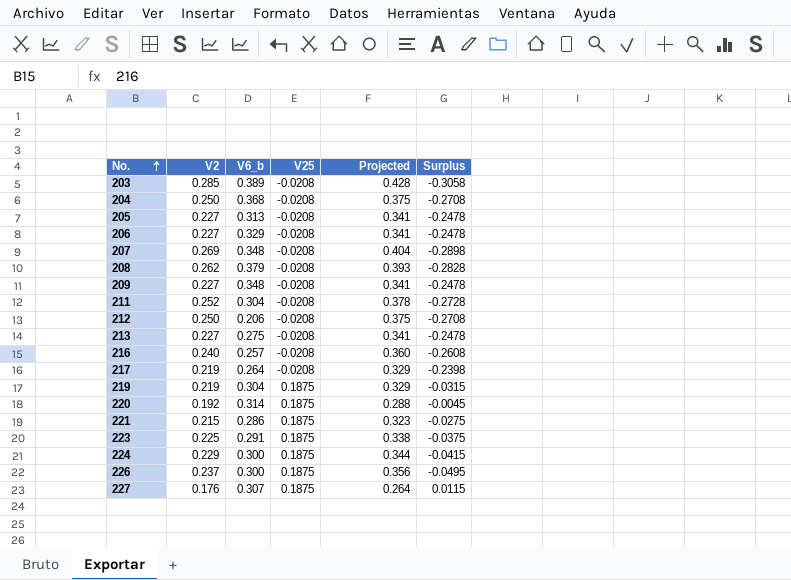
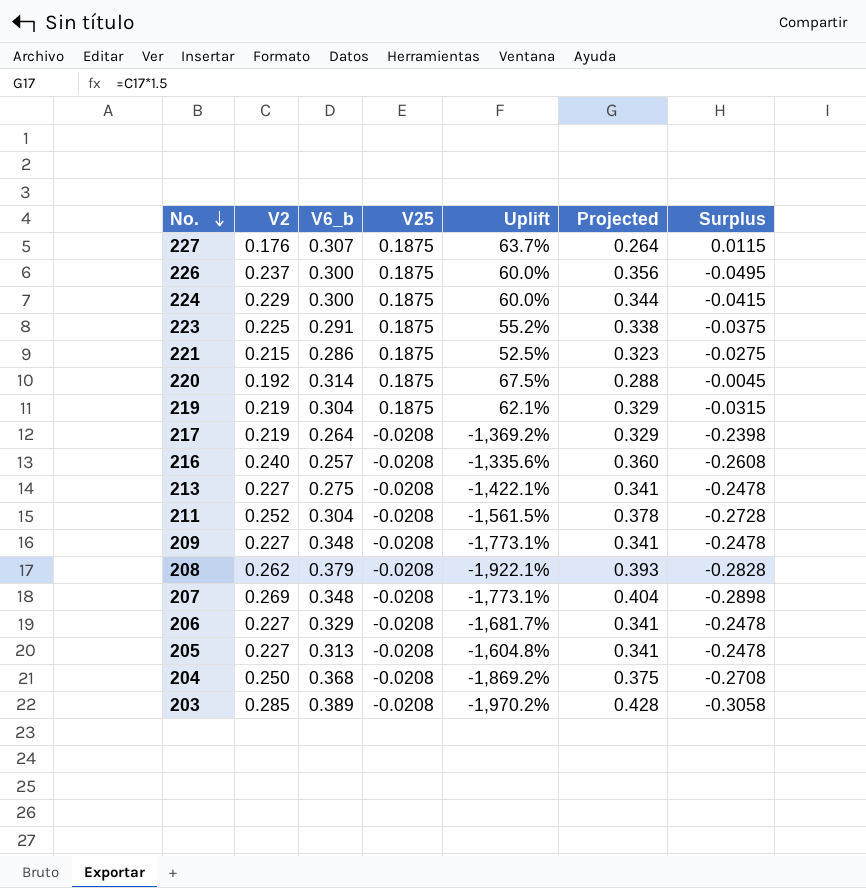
row order: No. ascending -> No. descending
column Uplift | formula: none -> ([V6_b] - [V25]) / [V25]
row 212: 0.250 | 0.206 | -0.0208 | 0.375 | -0.2708 -> none

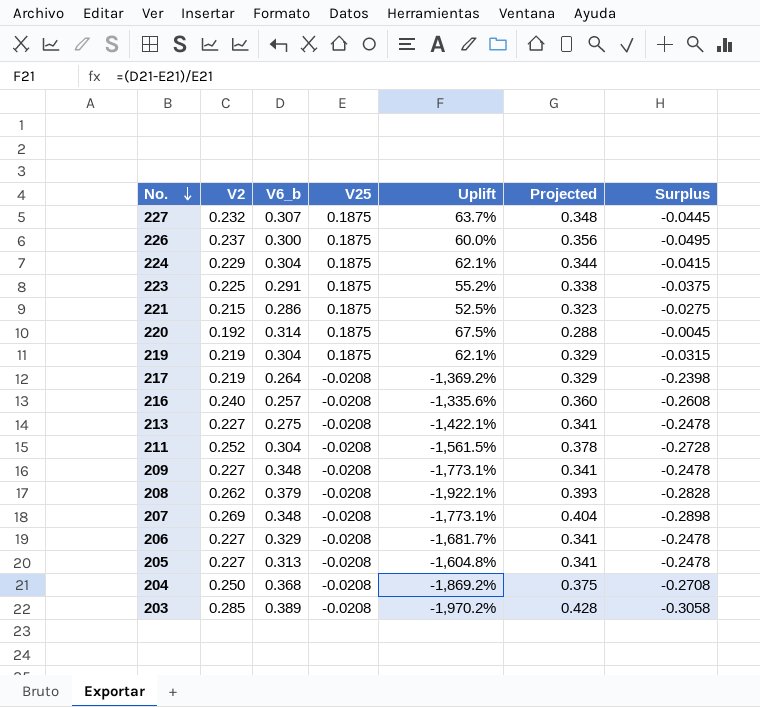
227 | V2: 0.176 -> 0.232
227 | Projected: 0.264 -> 0.348
227 | Surplus: 0.0115 -> -0.0445
224 | V6_b: 0.300 -> 0.304
224 | Uplift: 60.0% -> 62.1%

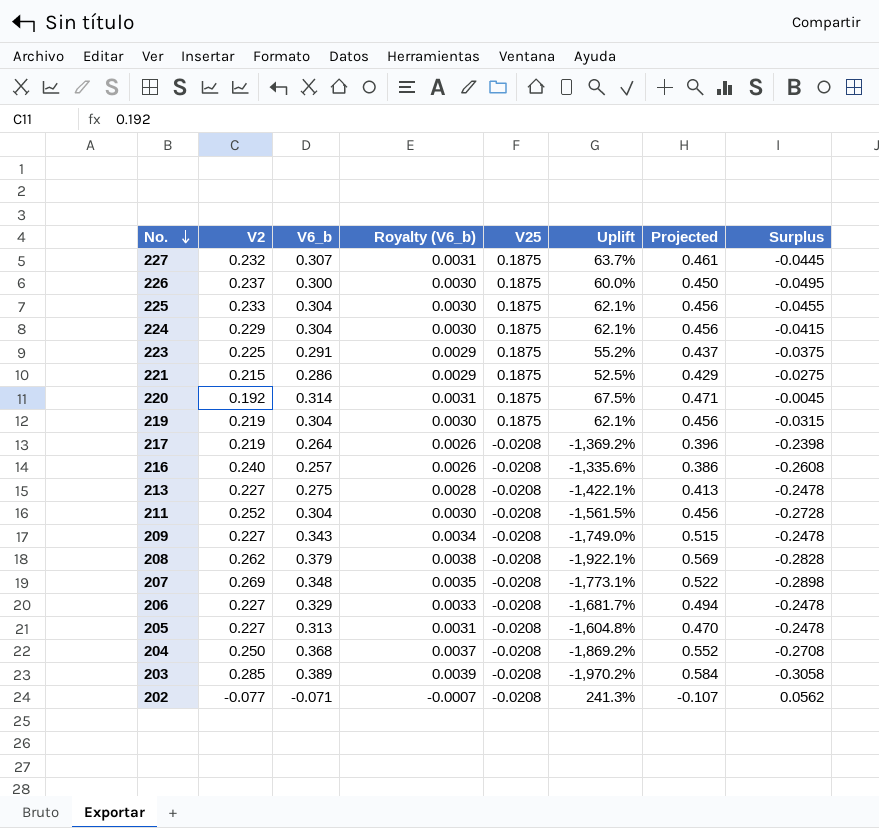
column Royalty (V6_b) | formula: none -> [V6_b] * 0.01
column Projected | formula: [V2] * 1.5 -> [V6_b] * 1.5
row 225: none -> 0.233 | 0.304 | 0.0030 | 0.1875 | 62.1% | 0.456 | -0.0455
209 | V6_b: 0.348 -> 0.343
209 | Uplift: -1,773.1% -> -1,749.0%
row 202: none -> -0.077 | -0.071 | -0.0007 | -0.0208 | 241.3% | -0.107 | 0.0562

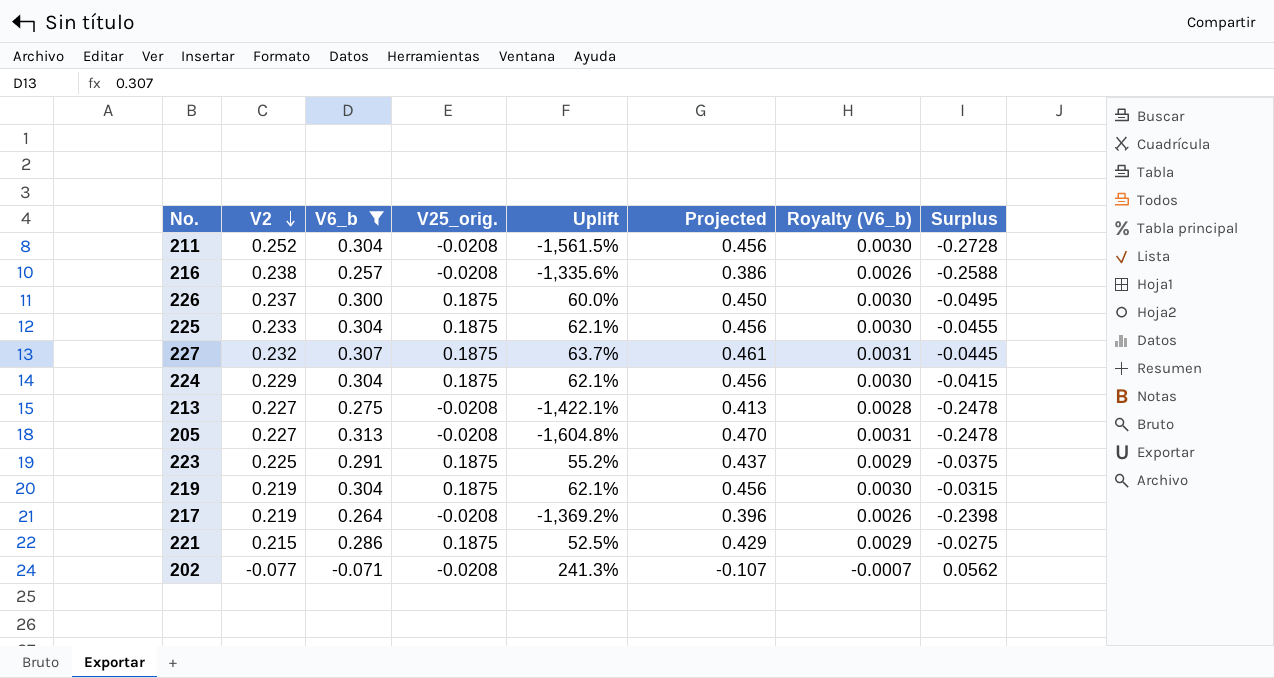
filter: none -> V6_b <= 0.313
row order: No. descending -> V2 descending
column name: V25 -> V25_orig.
column Royalty (V6_b) | position: 4 -> 7
216 | V2: 0.240 -> 0.238
216 | Surplus: -0.2608 -> -0.2588

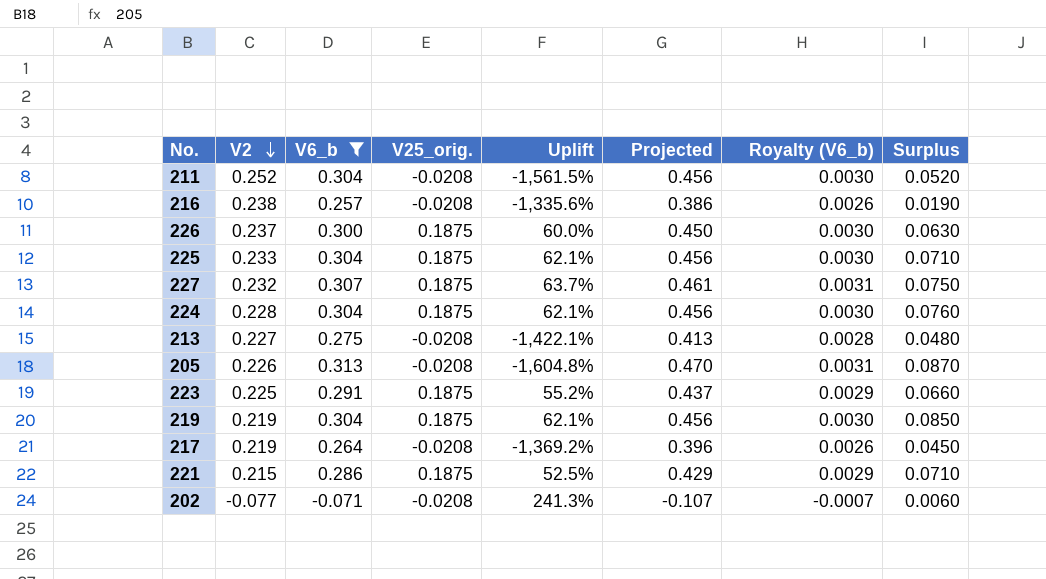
column Surplus | formula: [V25_orig.] - [V2] -> [V6_b] - [V2]
224 | V2: 0.229 -> 0.228
205 | V2: 0.227 -> 0.226

